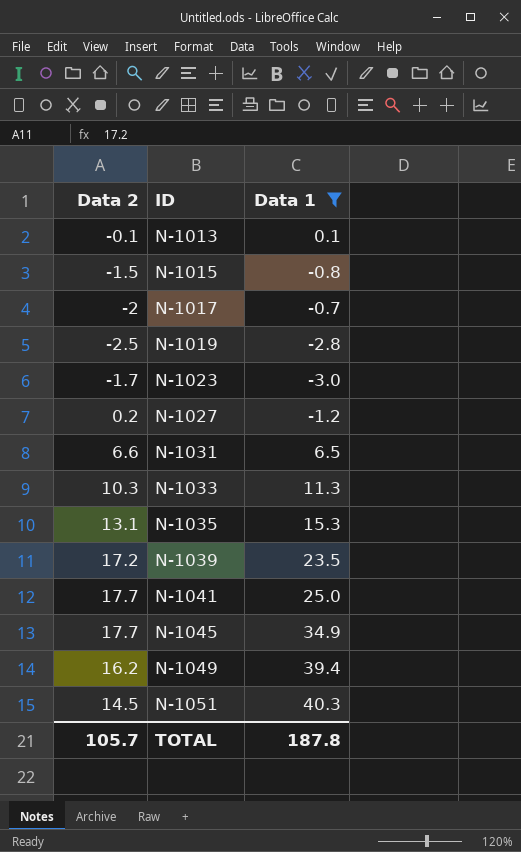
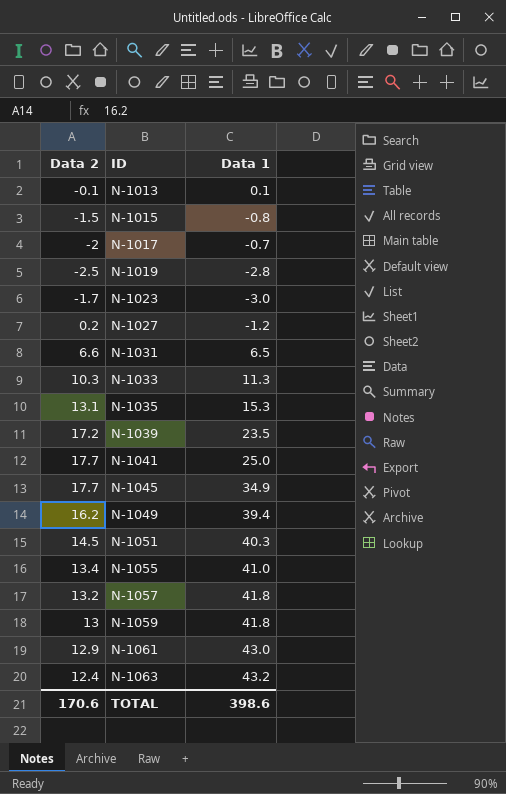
filter: Data 1 <= 40.3 -> none
TOTAL | Data 2: 105.7 -> 170.6
TOTAL | Data 1: 187.8 -> 398.6

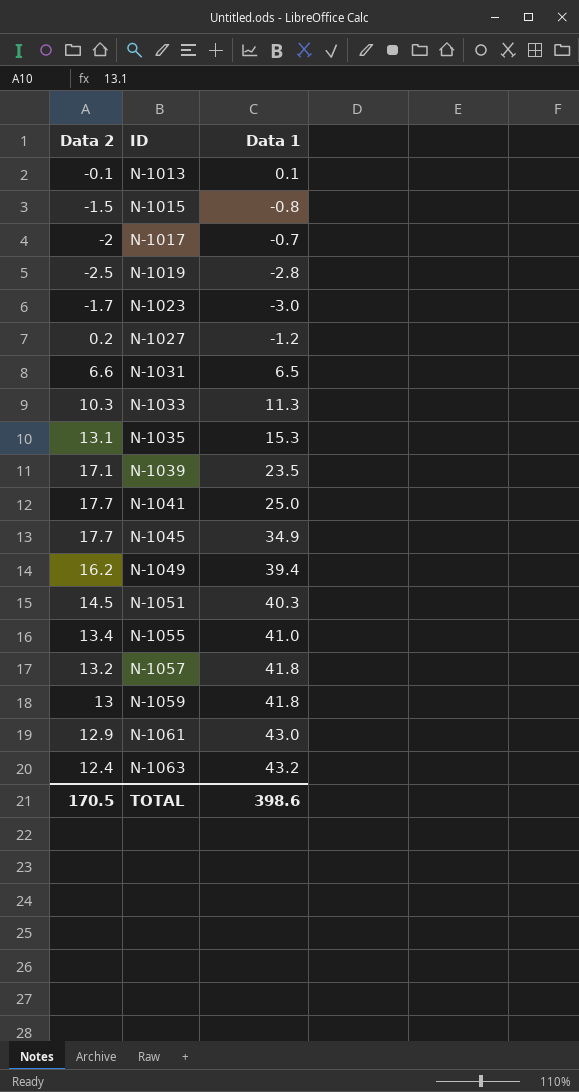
N-1039 | Data 2: 17.2 -> 17.1
TOTAL | Data 2: 170.6 -> 170.5

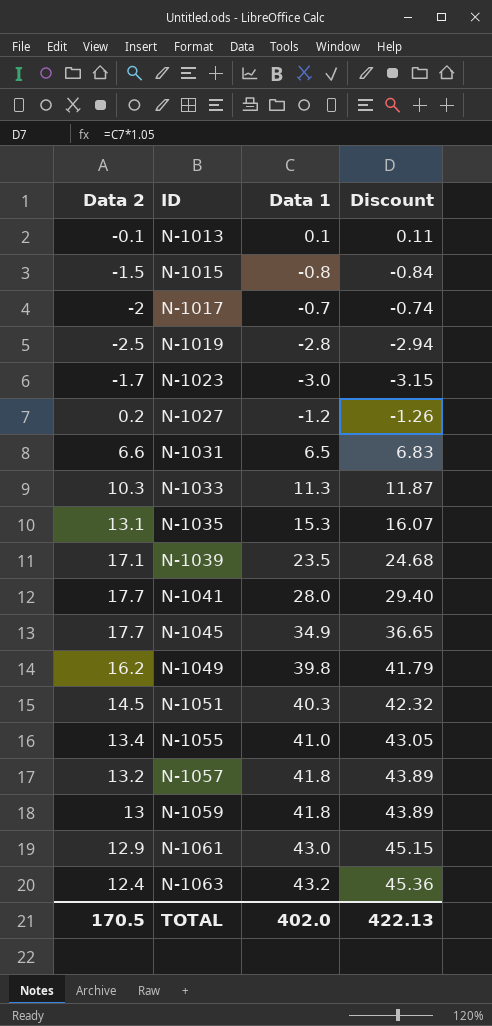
column Discount | formula: none -> [Data 1] * 1.05
N-1041 | Data 1: 25.0 -> 28.0
N-1049 | Data 1: 39.4 -> 39.8
TOTAL | Data 1: 398.6 -> 402.0

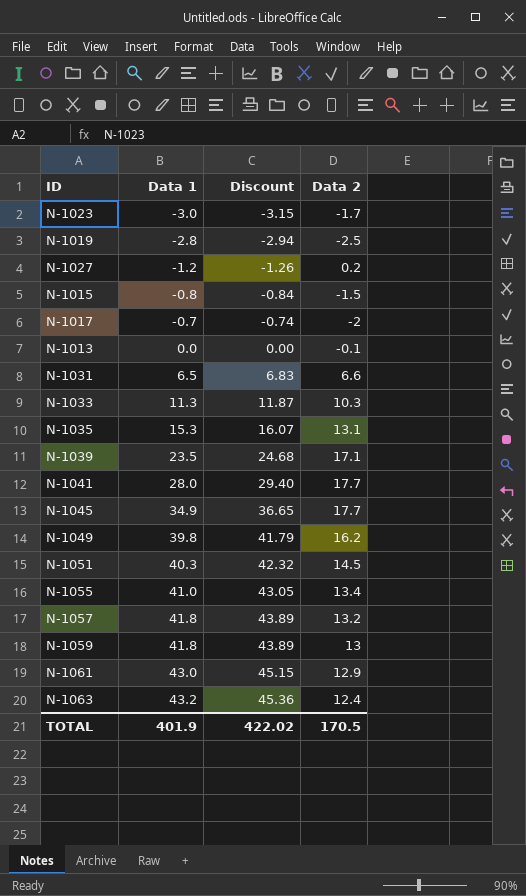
row order: ID ascending -> Data 1 ascending
column Data 2 | position: 1 -> 4
N-1013 | Data 1: 0.1 -> 0.0
N-1013 | Discount: 0.11 -> 0.00
TOTAL | Data 1: 402.0 -> 401.9
TOTAL | Discount: 422.13 -> 422.02

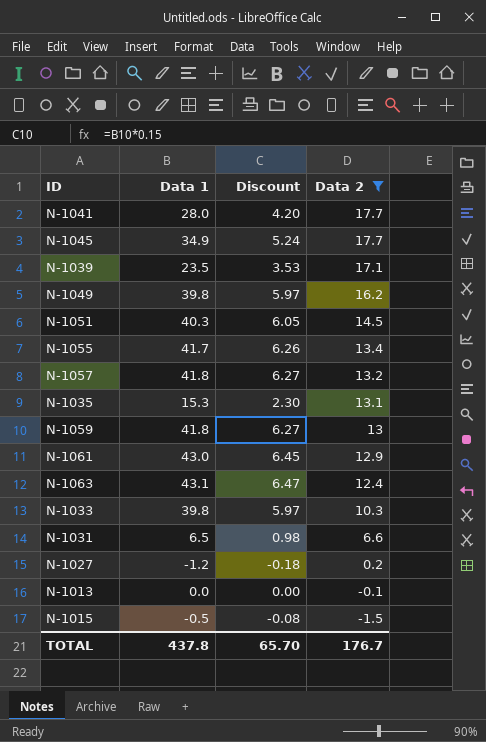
filter: none -> Data 2 >= -1.5
row order: Data 1 ascending -> Data 2 descending
column Discount | formula: [Data 1] * 1.05 -> [Data 1] * 0.15
N-1055 | Data 1: 41.0 -> 41.7
N-1063 | Data 1: 43.2 -> 43.1
N-1033 | Data 1: 11.3 -> 39.8
N-1015 | Data 1: -0.8 -> -0.5
TOTAL | Data 1: 401.9 -> 437.8
TOTAL | Discount: 422.02 -> 65.70
TOTAL | Data 2: 170.5 -> 176.7

